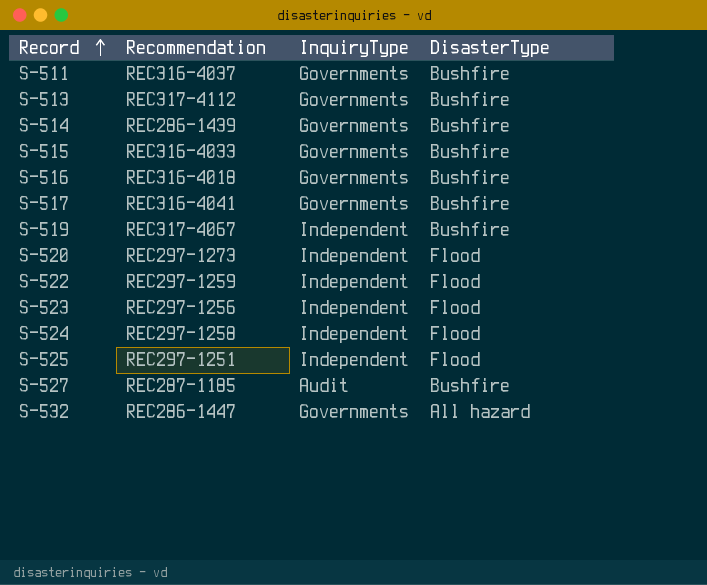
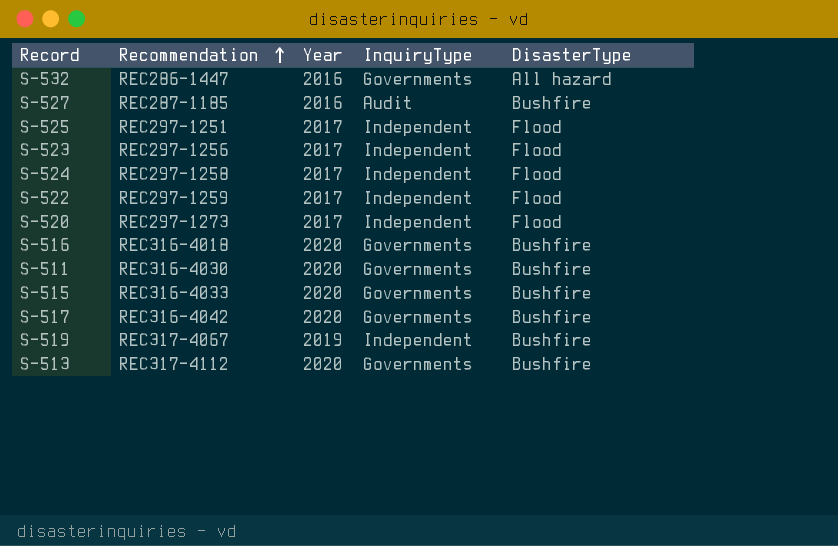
row order: Record ascending -> Recommendation ascending
column Year | position: none -> 3
row S-514: REC286-1439 | Governments | Bushfire -> none
S-511 | Recommendation: REC316-4037 -> REC316-4030
S-517 | Recommendation: REC316-4041 -> REC316-4042

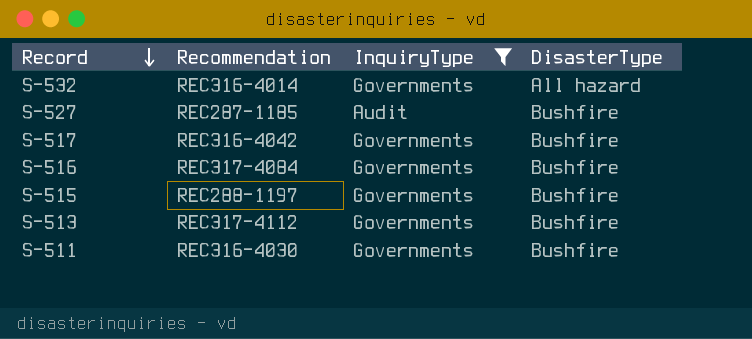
filter: none -> InquiryType != Independent
row order: Recommendation ascending -> Record descending
column Year | position: 3 -> none
S-532 | Recommendation: REC286-1447 -> REC316-4014
S-516 | Recommendation: REC316-4018 -> REC317-4084
S-515 | Recommendation: REC316-4033 -> REC288-1197

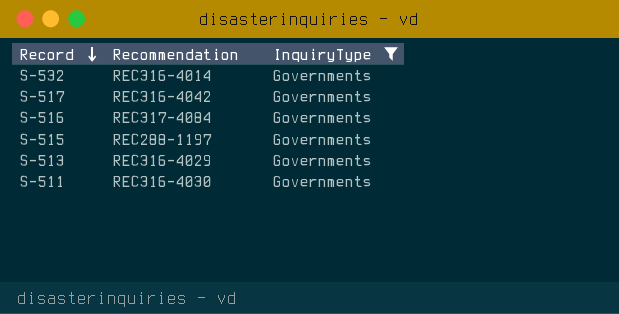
column DisasterType | position: 4 -> none
row S-527: REC287-1185 | Audit | Bushfire -> none
S-513 | Recommendation: REC317-4112 -> REC316-4029

